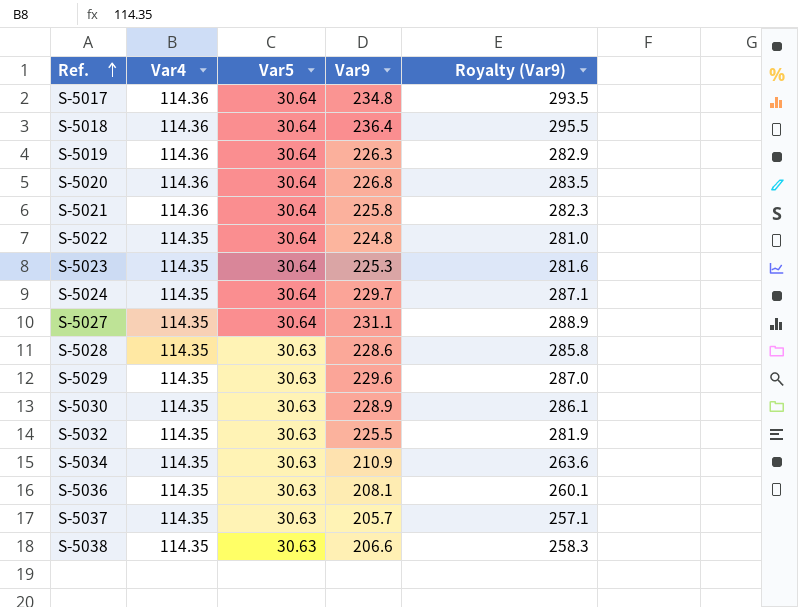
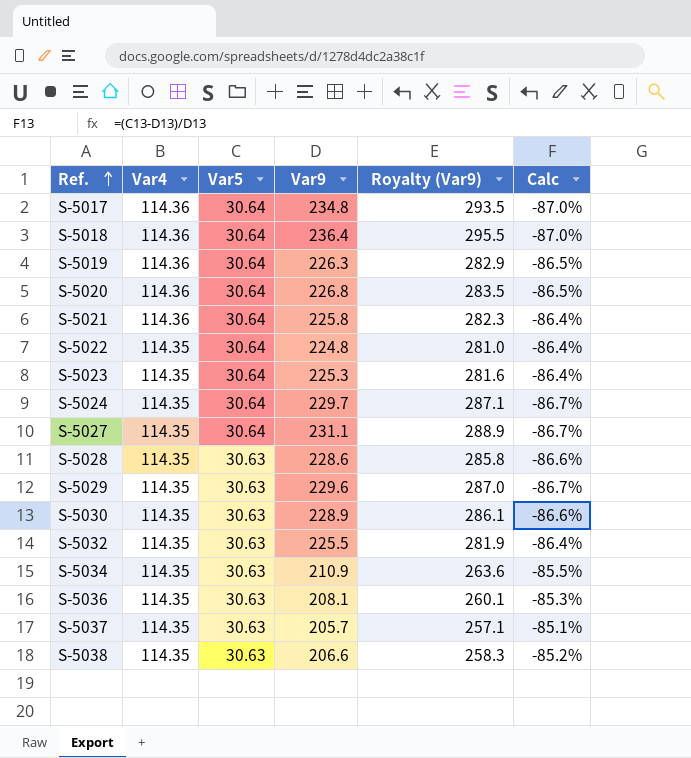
column Calc | formula: none -> ([Var5] - [Var9]) / [Var9]

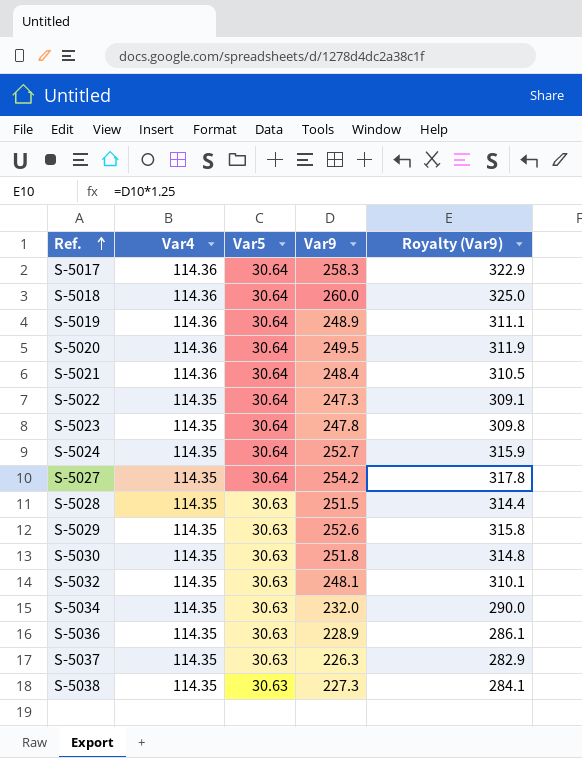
column Calc | formula: ([Var5] - [Var9]) / [Var9] -> none
S-5017 | Var9: 234.8 -> 258.3
S-5017 | Royalty (Var9): 293.5 -> 322.9
S-5018 | Var9: 236.4 -> 260.0
S-5018 | Royalty (Var9): 295.5 -> 325.0
S-5019 | Var9: 226.3 -> 248.9
S-5019 | Royalty (Var9): 282.9 -> 311.1
S-5020 | Var9: 226.8 -> 249.5
S-5020 | Royalty (Var9): 283.5 -> 311.9
S-5021 | Var9: 225.8 -> 248.4
S-5021 | Royalty (Var9): 282.3 -> 310.5
S-5022 | Var9: 224.8 -> 247.3
S-5022 | Royalty (Var9): 281.0 -> 309.1
S-5023 | Var9: 225.3 -> 247.8
S-5023 | Royalty (Var9): 281.6 -> 309.8
S-5024 | Var9: 229.7 -> 252.7
S-5024 | Royalty (Var9): 287.1 -> 315.9
S-5027 | Var9: 231.1 -> 254.2
S-5027 | Royalty (Var9): 288.9 -> 317.8
S-5028 | Var9: 228.6 -> 251.5
S-5028 | Royalty (Var9): 285.8 -> 314.4
S-5029 | Var9: 229.6 -> 252.6
S-5029 | Royalty (Var9): 287.0 -> 315.8
S-5030 | Var9: 228.9 -> 251.8
S-5030 | Royalty (Var9): 286.1 -> 314.8
S-5032 | Var9: 225.5 -> 248.1
S-5032 | Royalty (Var9): 281.9 -> 310.1
S-5034 | Var9: 210.9 -> 232.0
S-5034 | Royalty (Var9): 263.6 -> 290.0
S-5036 | Var9: 208.1 -> 228.9
S-5036 | Royalty (Var9): 260.1 -> 286.1
S-5037 | Var9: 205.7 -> 226.3
S-5037 | Royalty (Var9): 257.1 -> 282.9
S-5038 | Var9: 206.6 -> 227.3
S-5038 | Royalty (Var9): 258.3 -> 284.1

